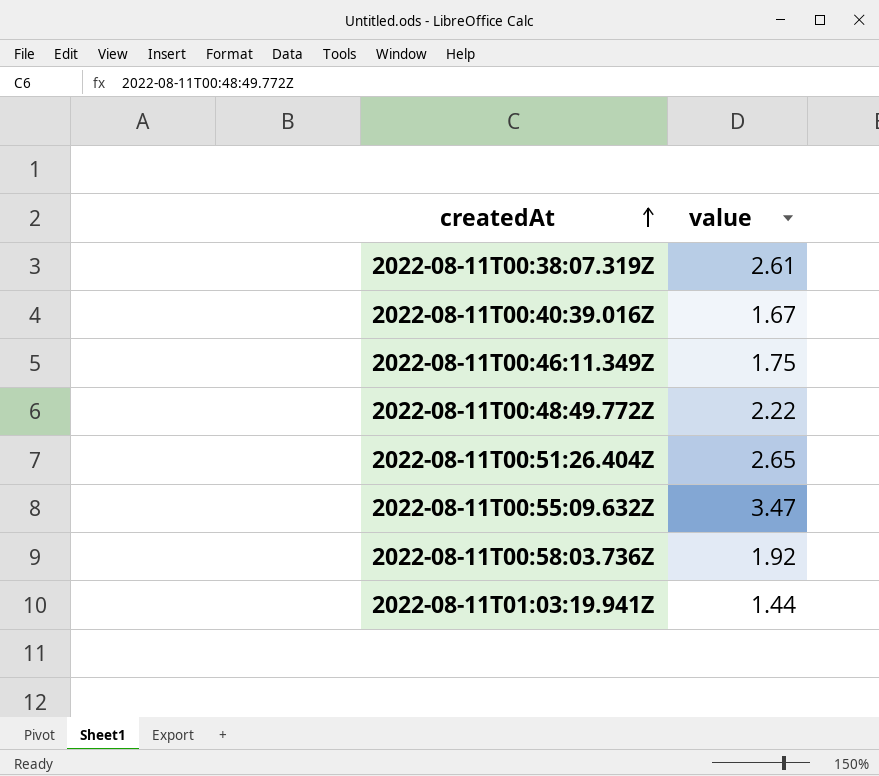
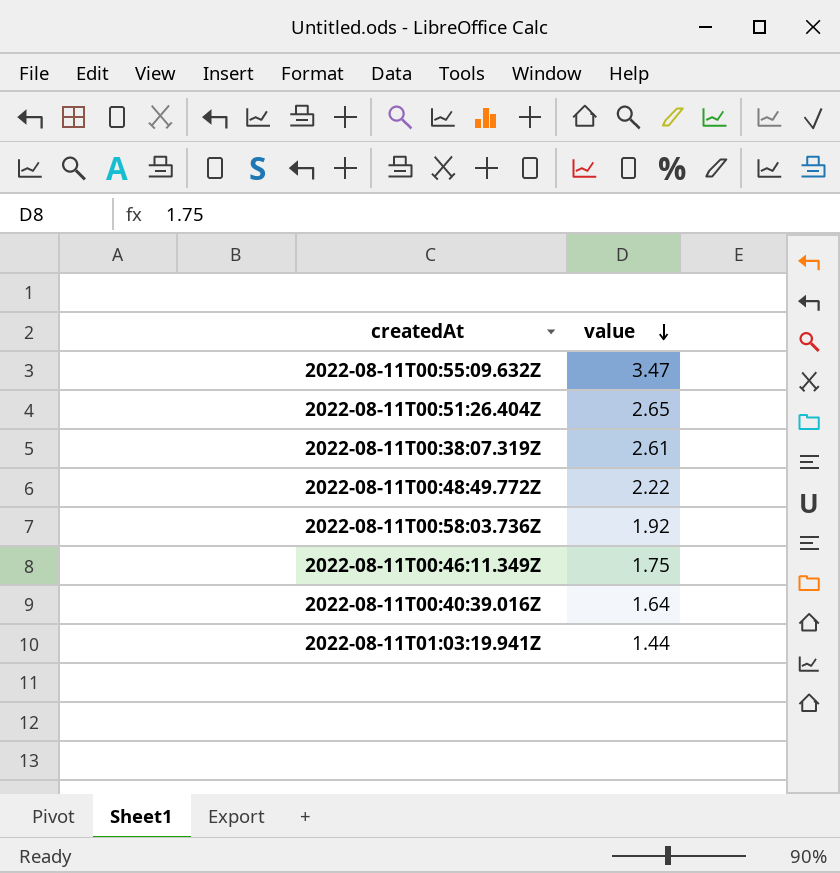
row order: createdAt ascending -> value descending
2022-08-11T00:40:39.016Z | value: 1.67 -> 1.64

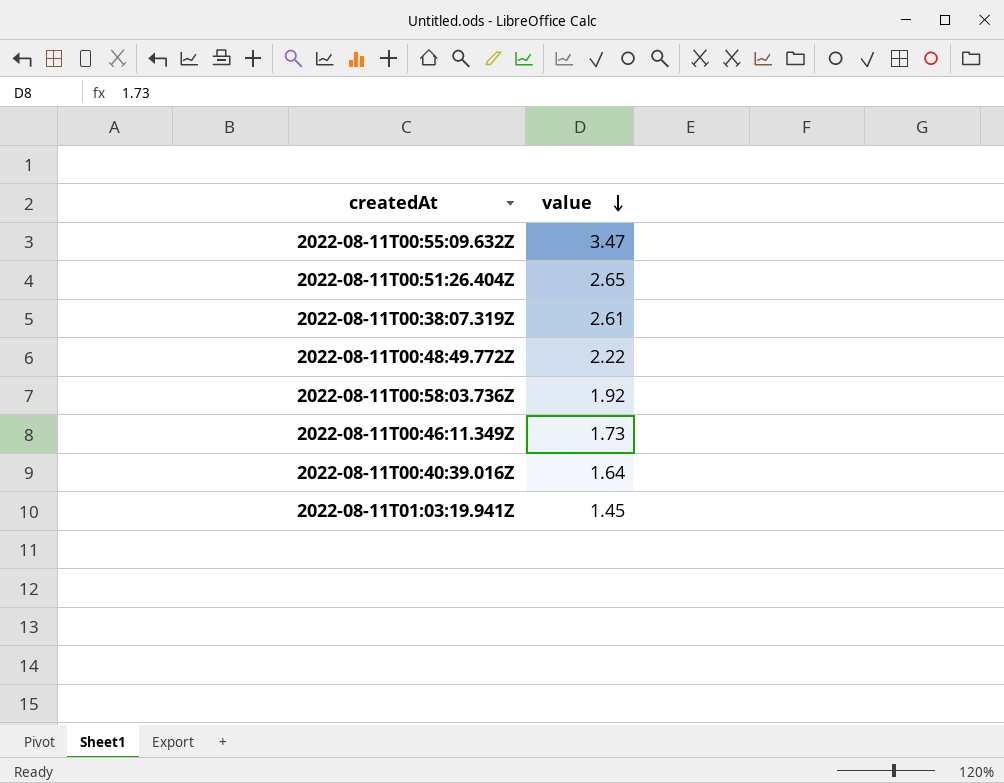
2022-08-11T00:46:11.349Z | value: 1.75 -> 1.73
2022-08-11T01:03:19.941Z | value: 1.44 -> 1.45

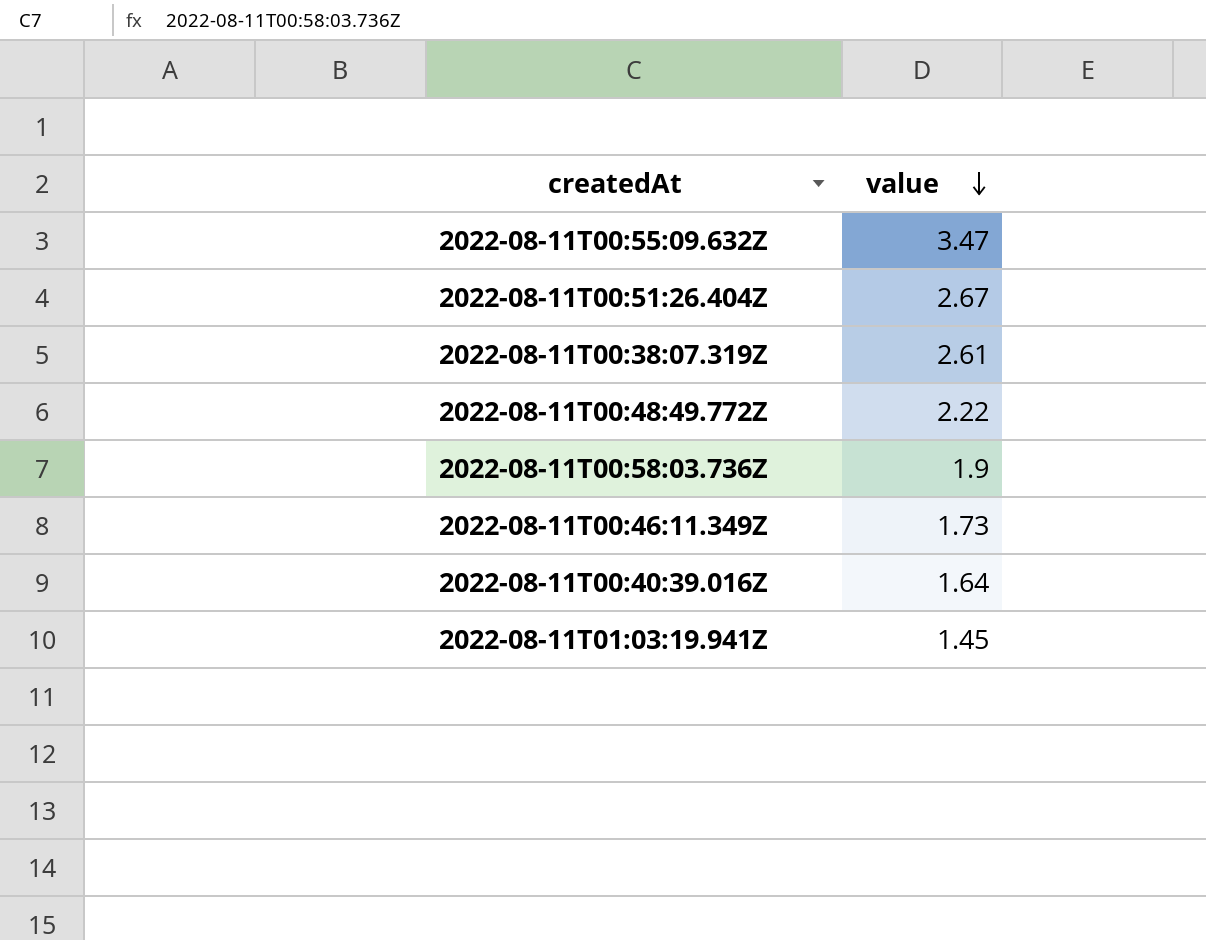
2022-08-11T00:51:26.404Z | value: 2.65 -> 2.67
2022-08-11T00:58:03.736Z | value: 1.92 -> 1.9

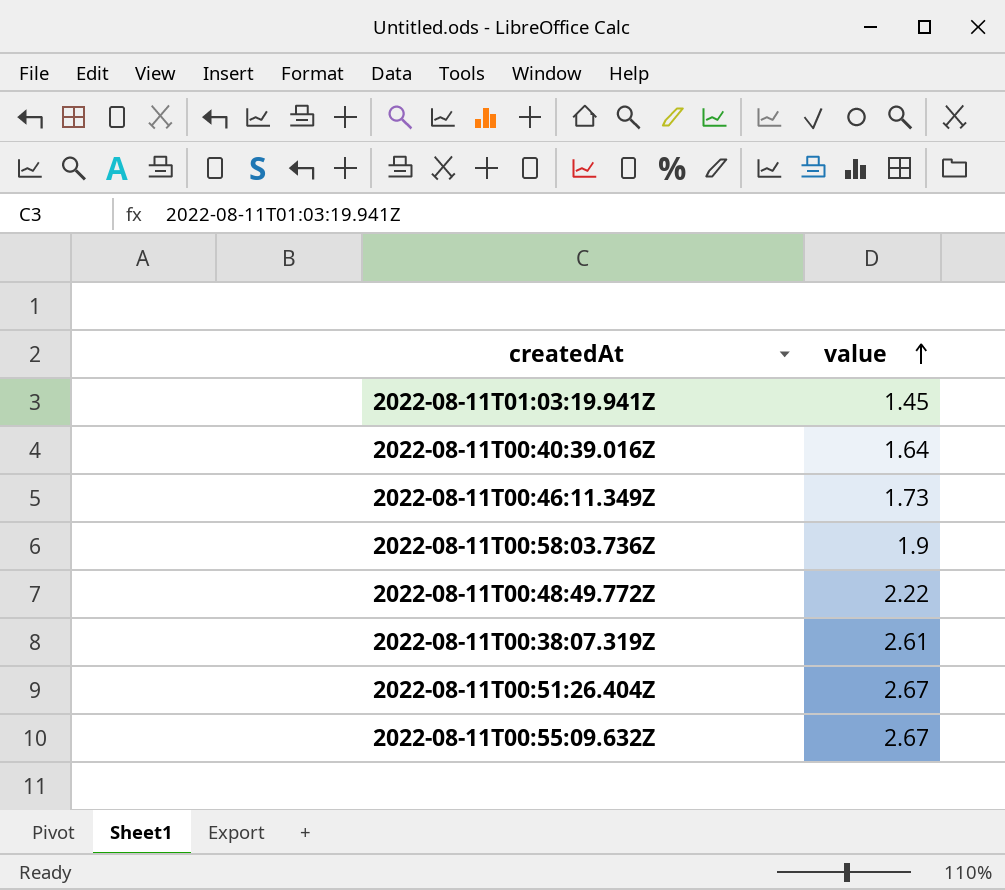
row order: value descending -> value ascending
2022-08-11T00:55:09.632Z | value: 3.47 -> 2.67

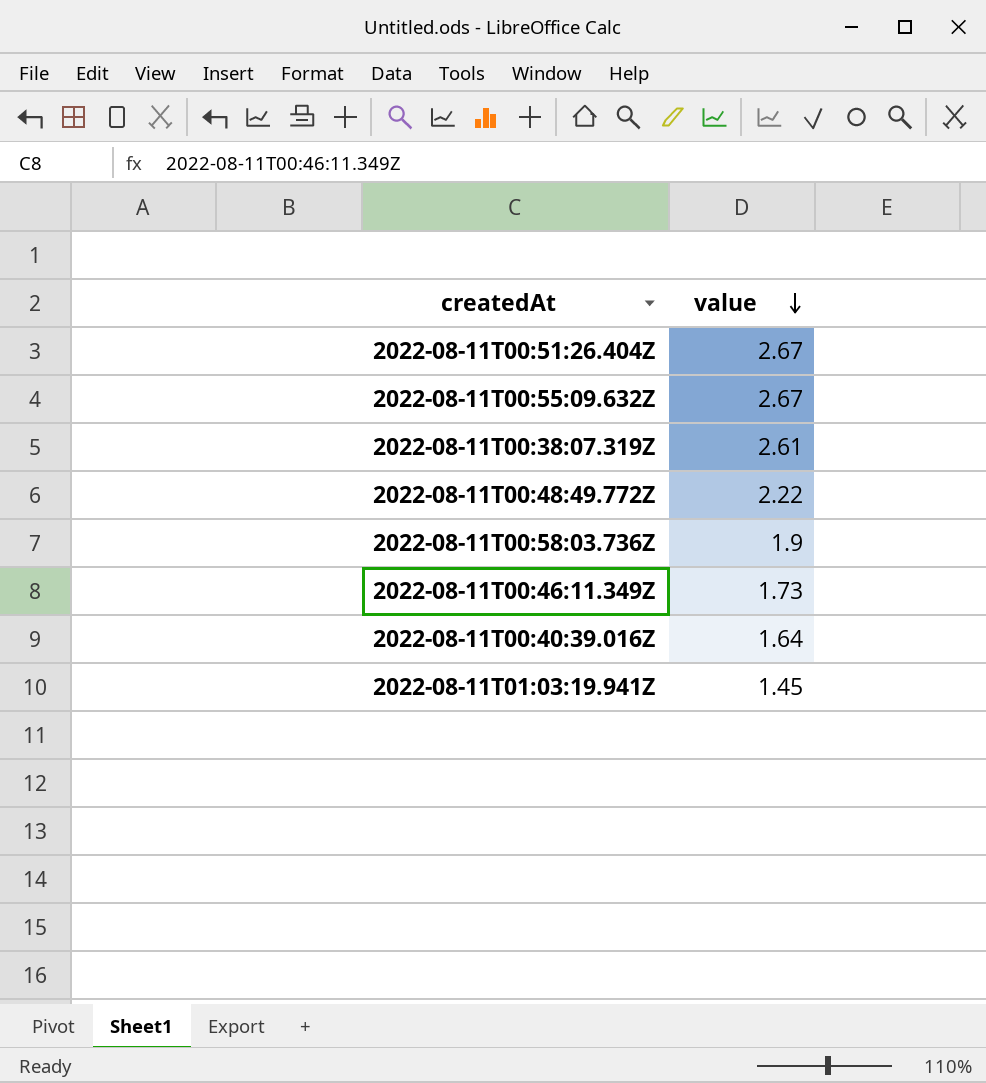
row order: value ascending -> value descending

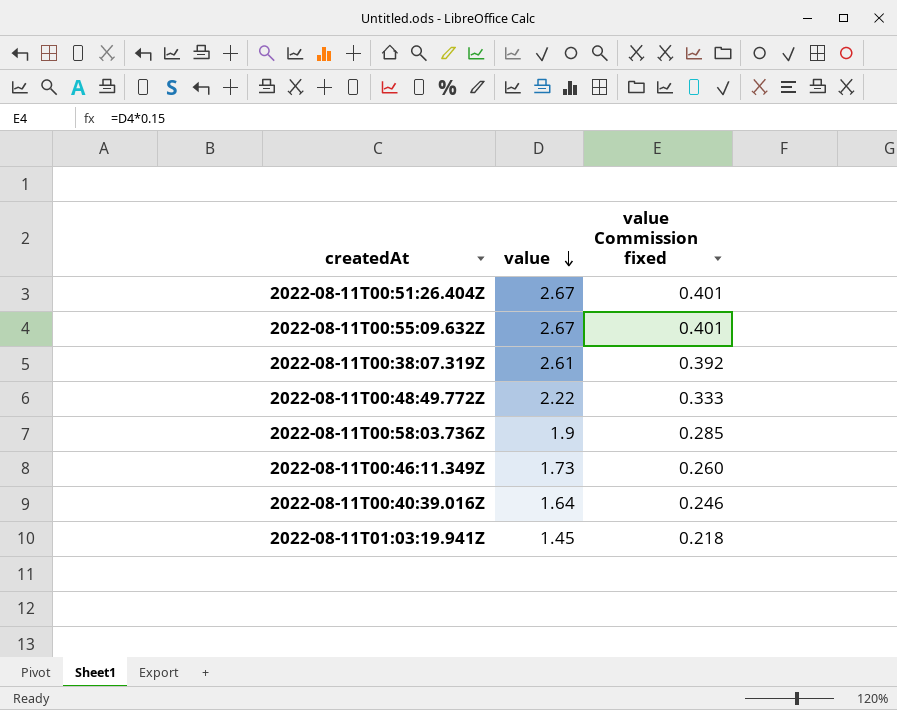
column value Commission fixed | formula: none -> [value] * 0.15

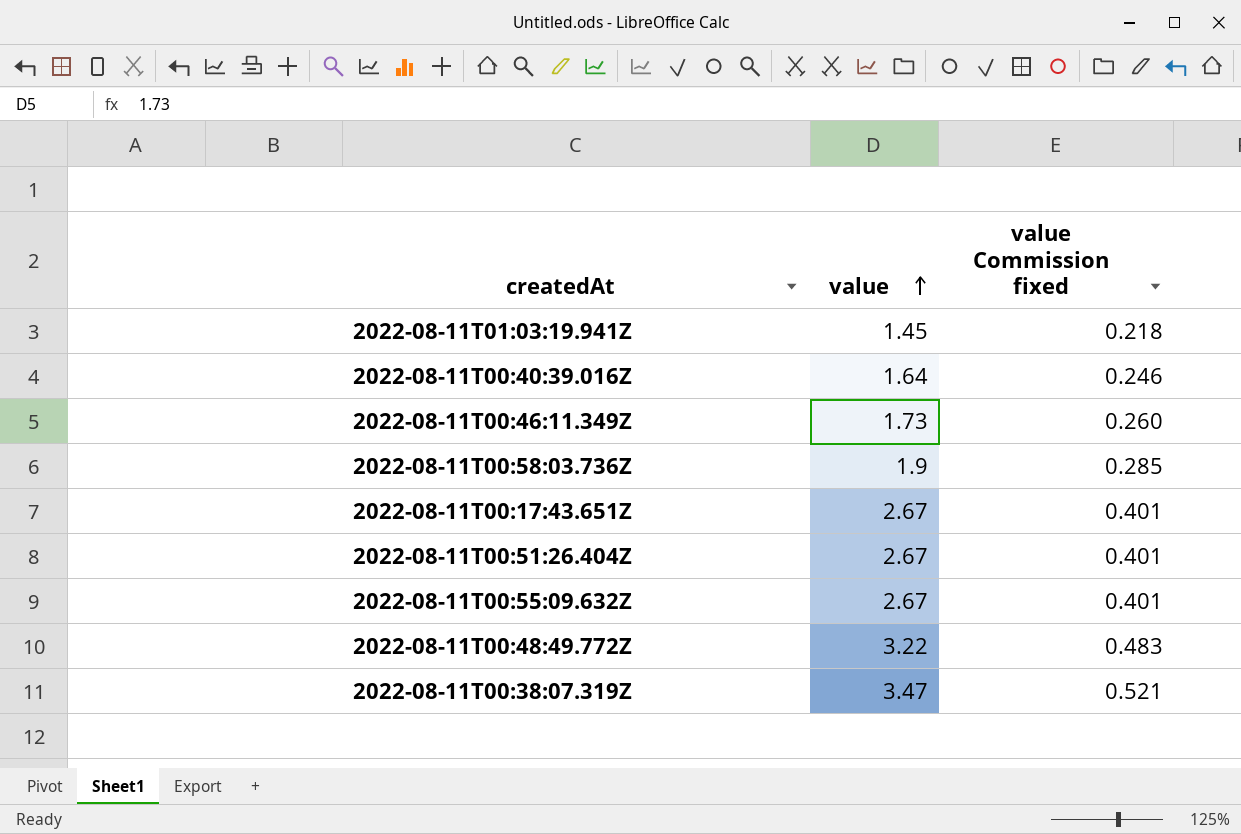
row order: value descending -> value ascending
row 2022-08-11T00:17:43.651Z: none -> 2.67 | 0.401
2022-08-11T00:48:49.772Z | value: 2.22 -> 3.22
2022-08-11T00:48:49.772Z | value Commission fixed: 0.333 -> 0.483
2022-08-11T00:38:07.319Z | value: 2.61 -> 3.47
2022-08-11T00:38:07.319Z | value Commission fixed: 0.392 -> 0.521

